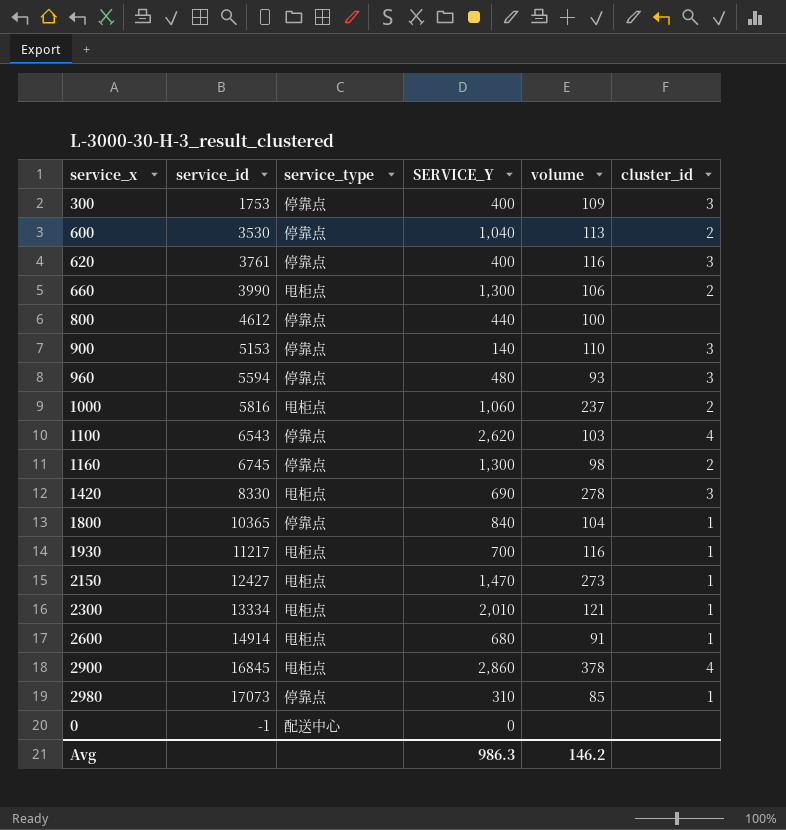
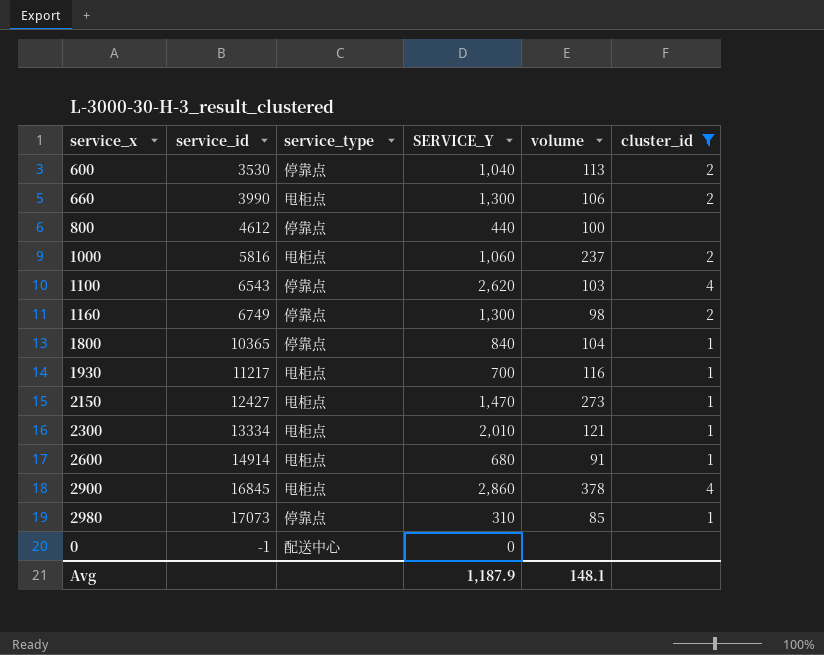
filter: none -> cluster_id != 3
1160 | service_id: 6745 -> 6749
Avg | SERVICE_Y: 986.3 -> 1,187.9
Avg | volume: 146.2 -> 148.1

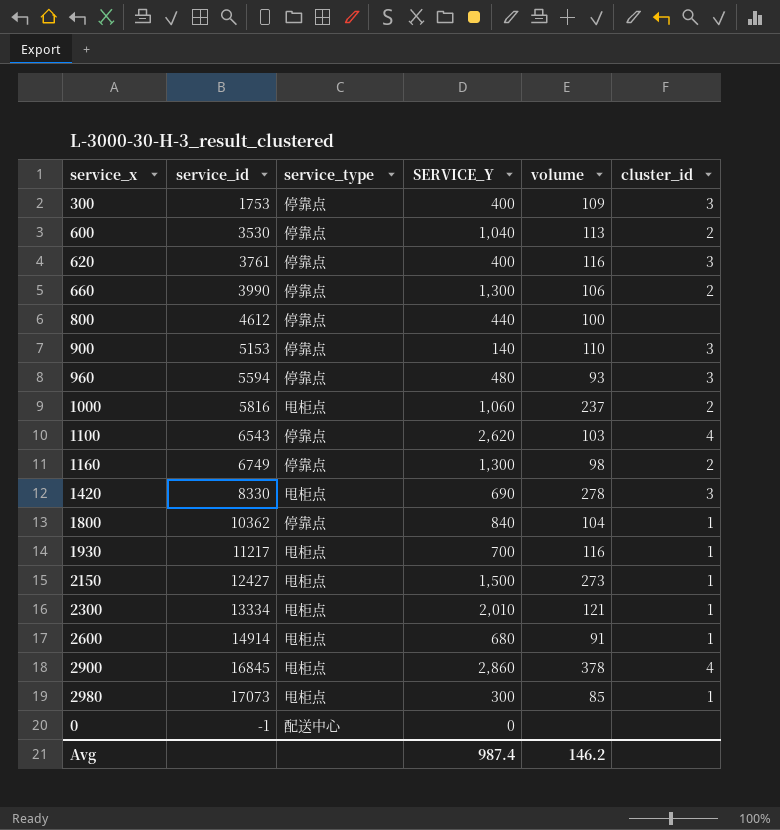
filter: cluster_id != 3 -> none
660 | service_type: 甩柜点 -> 停靠点
1800 | service_id: 10365 -> 10362
2150 | SERVICE_Y: 1,470 -> 1,500
2980 | service_type: 停靠点 -> 甩柜点
2980 | SERVICE_Y: 310 -> 300
Avg | SERVICE_Y: 1,187.9 -> 987.4
Avg | volume: 148.1 -> 146.2

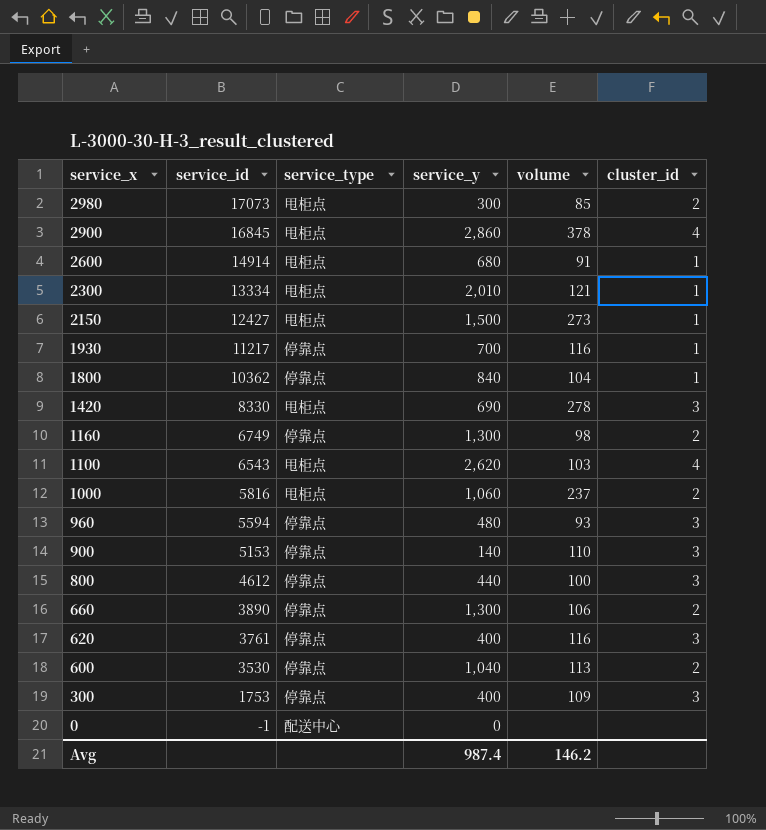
row order: none -> service_x descending
column name: SERVICE_Y -> service_y
2980 | cluster_id: 1 -> 2
1930 | service_type: 甩柜点 -> 停靠点
1100 | service_type: 停靠点 -> 甩柜点
800 | cluster_id: none -> 3
660 | service_id: 3990 -> 3890

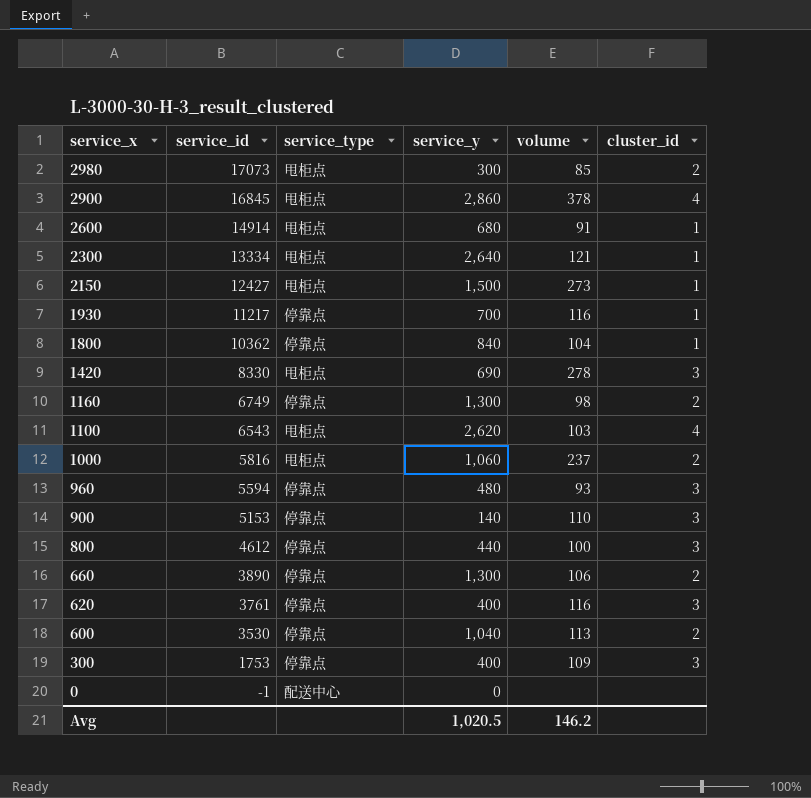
2300 | service_y: 2,010 -> 2,640
Avg | service_y: 987.4 -> 1,020.5

